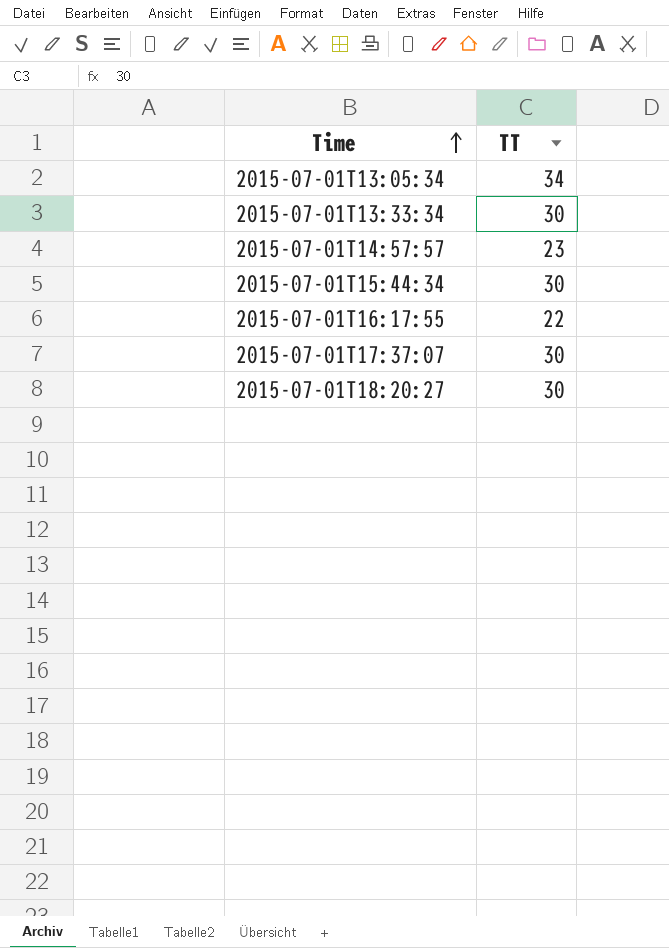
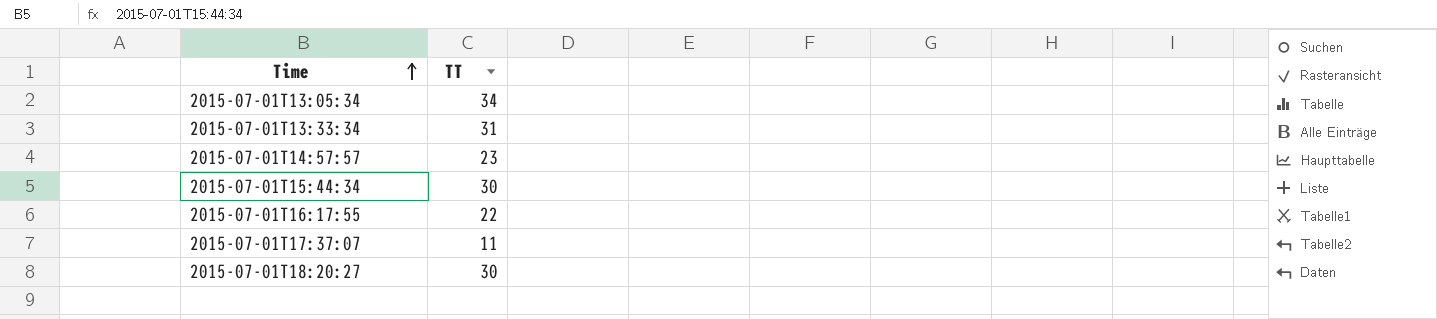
2015-07-01T13:33:34 | TT: 30 -> 31
2015-07-01T17:37:07 | TT: 30 -> 11

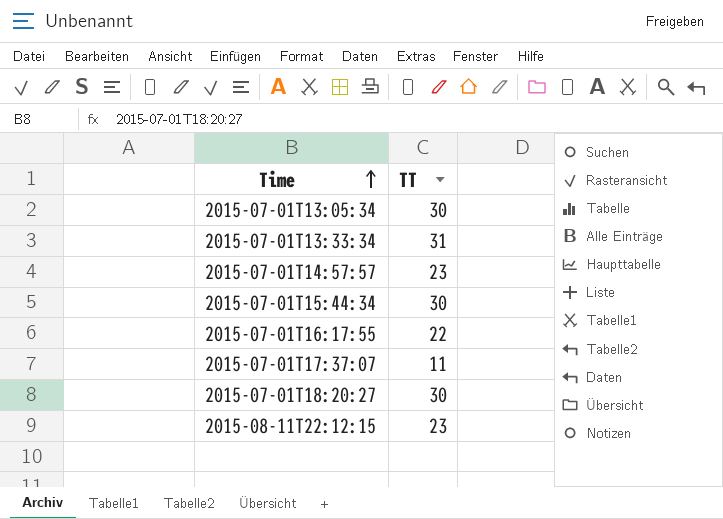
2015-07-01T13:05:34 | TT: 34 -> 30
row 2015-08-11T22:12:15: none -> 23

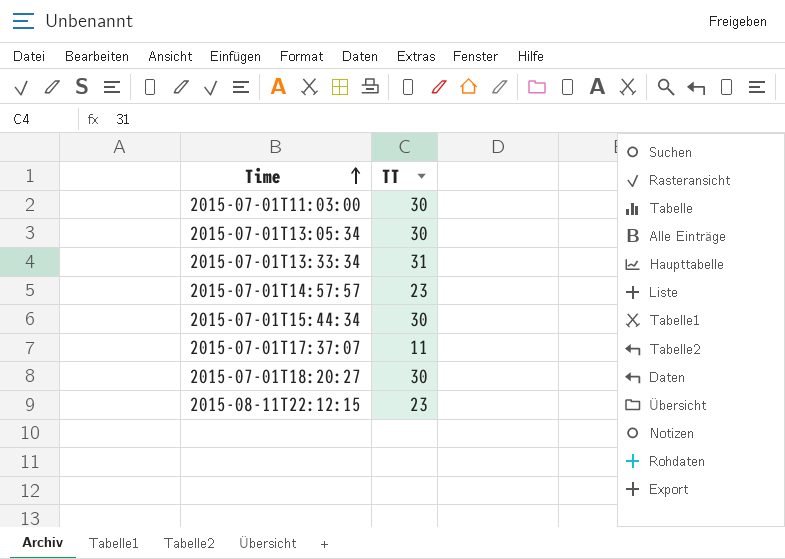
row 2015-07-01T16:17:55: 22 -> none
row 2015-07-01T11:03:00: none -> 30

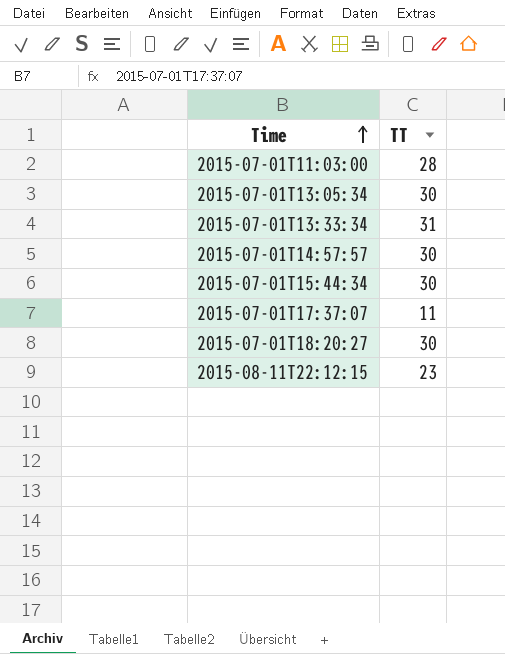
2015-07-01T11:03:00 | TT: 30 -> 28
2015-07-01T14:57:57 | TT: 23 -> 30

